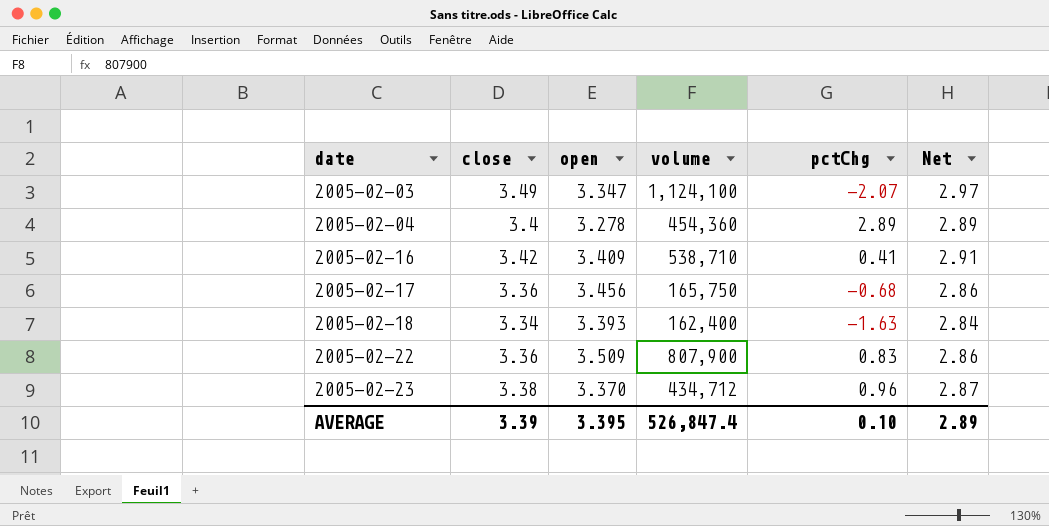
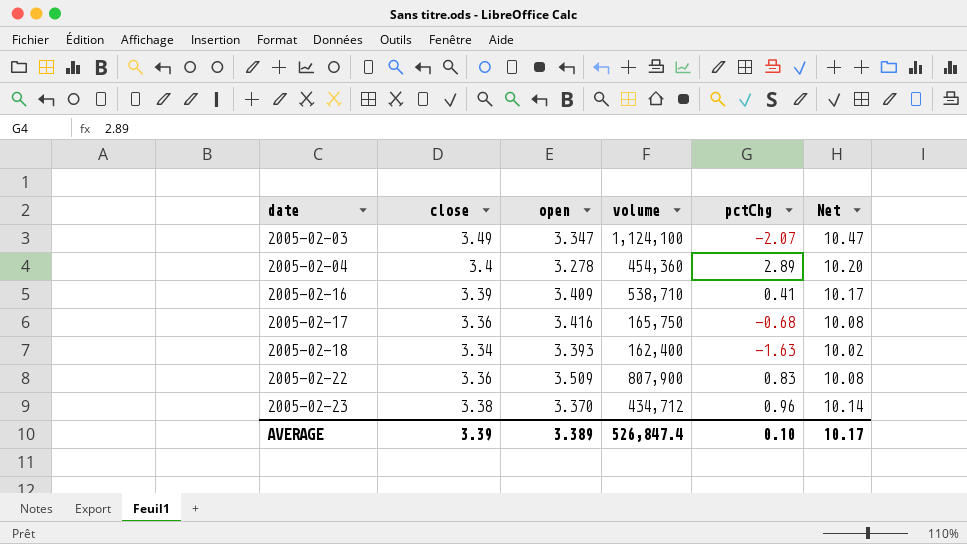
column Net | formula: [close] * 0.85 -> [close] * 3
2005-02-16 | close: 3.42 -> 3.39
2005-02-17 | open: 3.456 -> 3.416
AVERAGE | open: 3.395 -> 3.389
AVERAGE | Net: 2.89 -> 10.17

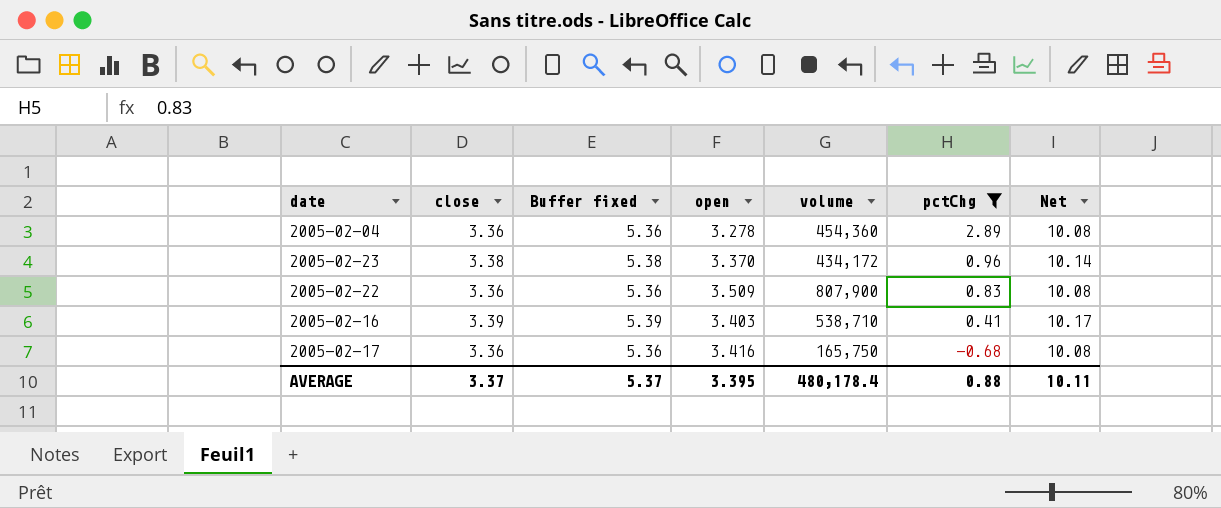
filter: none -> pctChg >= -0.68
row order: date ascending -> pctChg descending
column Buffer fixed | formula: none -> [close] + 2
2005-02-04 | close: 3.4 -> 3.36
2005-02-04 | Net: 10.20 -> 10.08
2005-02-23 | volume: 434,712 -> 434,172
2005-02-16 | open: 3.409 -> 3.403
AVERAGE | close: 3.39 -> 3.37
AVERAGE | open: 3.389 -> 3.395
AVERAGE | volume: 526,847.4 -> 480,178.4
AVERAGE | pctChg: 0.10 -> 0.88
AVERAGE | Net: 10.17 -> 10.11

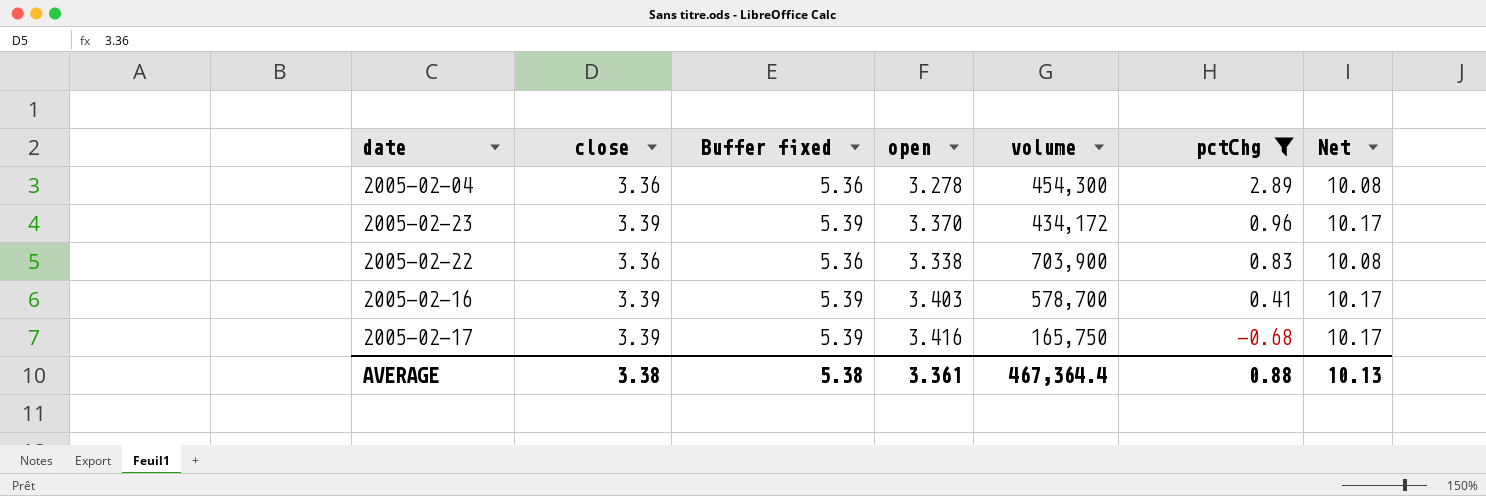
2005-02-04 | volume: 454,360 -> 454,300
2005-02-23 | close: 3.38 -> 3.39
2005-02-23 | Buffer fixed: 5.38 -> 5.39
2005-02-23 | Net: 10.14 -> 10.17
2005-02-22 | open: 3.509 -> 3.338
2005-02-22 | volume: 807,900 -> 703,900
2005-02-16 | volume: 538,710 -> 578,700
2005-02-17 | close: 3.36 -> 3.39
2005-02-17 | Buffer fixed: 5.36 -> 5.39
2005-02-17 | Net: 10.08 -> 10.17
AVERAGE | close: 3.37 -> 3.38
AVERAGE | Buffer fixed: 5.37 -> 5.38
AVERAGE | open: 3.395 -> 3.361
AVERAGE | volume: 480,178.4 -> 467,364.4
AVERAGE | Net: 10.11 -> 10.13

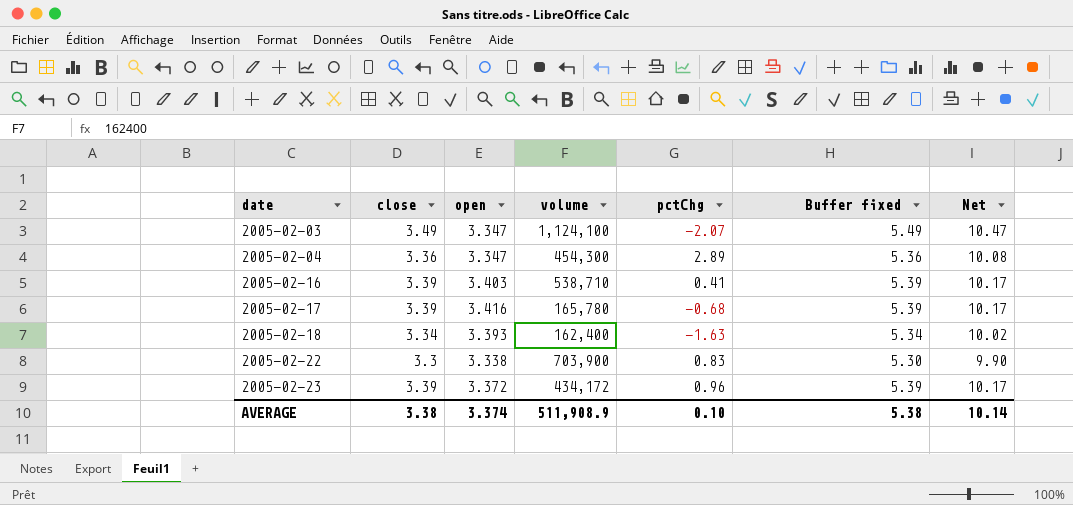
filter: pctChg >= -0.68 -> none
row order: pctChg descending -> date ascending
column Buffer fixed | position: 3 -> 6
2005-02-04 | open: 3.278 -> 3.347
2005-02-16 | volume: 578,700 -> 538,710
2005-02-17 | volume: 165,750 -> 165,780
2005-02-22 | close: 3.36 -> 3.3
2005-02-22 | Buffer fixed: 5.36 -> 5.30
2005-02-22 | Net: 10.08 -> 9.90
2005-02-23 | open: 3.370 -> 3.372
AVERAGE | open: 3.361 -> 3.374
AVERAGE | volume: 467,364.4 -> 511,908.9
AVERAGE | pctChg: 0.88 -> 0.10
AVERAGE | Net: 10.13 -> 10.14

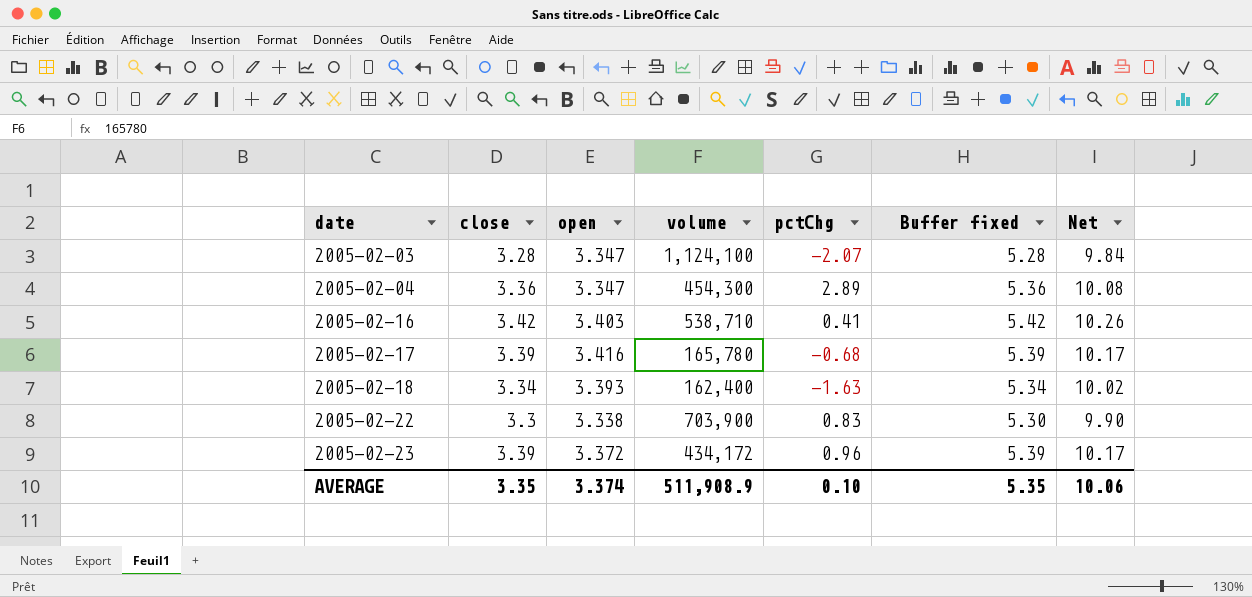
2005-02-03 | close: 3.49 -> 3.28
2005-02-03 | Buffer fixed: 5.49 -> 5.28
2005-02-03 | Net: 10.47 -> 9.84
2005-02-16 | close: 3.39 -> 3.42
2005-02-16 | Buffer fixed: 5.39 -> 5.42
2005-02-16 | Net: 10.17 -> 10.26
AVERAGE | close: 3.38 -> 3.35
AVERAGE | Buffer fixed: 5.38 -> 5.35
AVERAGE | Net: 10.14 -> 10.06

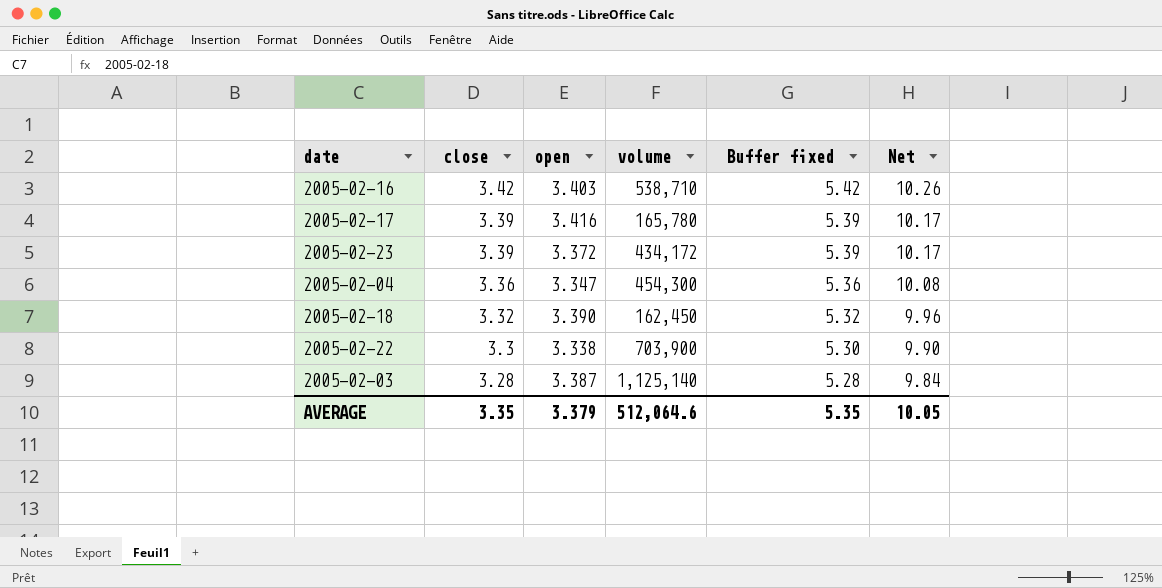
row order: date ascending -> close descending
column pctChg | position: 5 -> none
2005-02-18 | close: 3.34 -> 3.32
2005-02-18 | open: 3.393 -> 3.390
2005-02-18 | volume: 162,400 -> 162,450
2005-02-18 | Buffer fixed: 5.34 -> 5.32
2005-02-18 | Net: 10.02 -> 9.96
2005-02-03 | open: 3.347 -> 3.387
2005-02-03 | volume: 1,124,100 -> 1,125,140
AVERAGE | open: 3.374 -> 3.379
AVERAGE | volume: 511,908.9 -> 512,064.6
AVERAGE | Net: 10.06 -> 10.05

